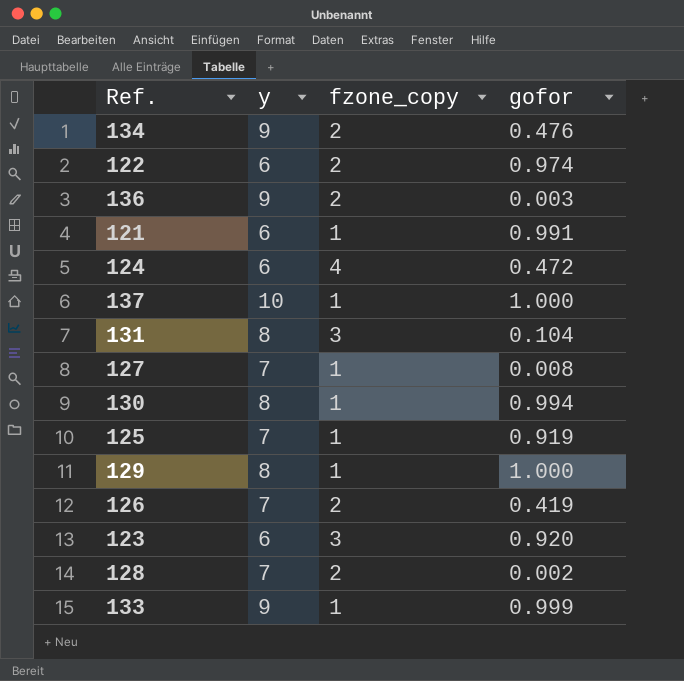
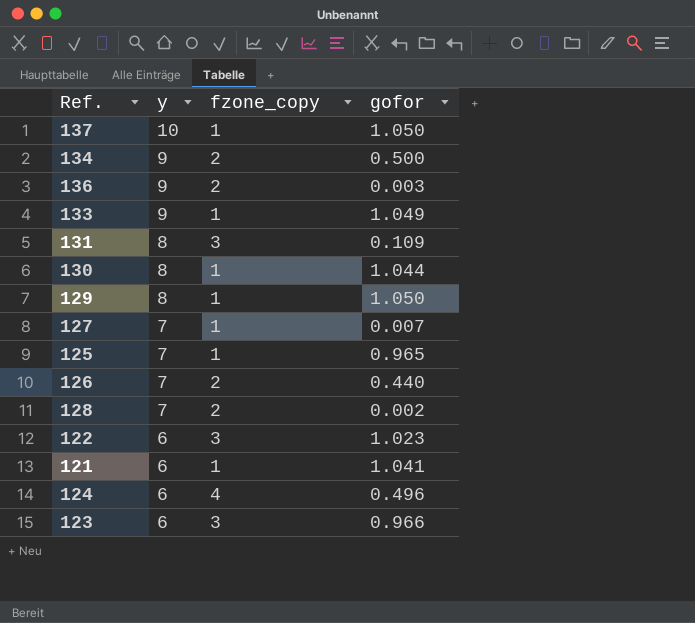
row order: none -> y descending
137 | gofor: 1.000 -> 1.050
134 | gofor: 0.476 -> 0.500
133 | gofor: 0.999 -> 1.049
131 | gofor: 0.104 -> 0.109
130 | gofor: 0.994 -> 1.044
129 | gofor: 1.000 -> 1.050
127 | gofor: 0.008 -> 0.007
125 | gofor: 0.919 -> 0.965
126 | gofor: 0.419 -> 0.440
122 | fzone_copy: 2 -> 3
122 | gofor: 0.974 -> 1.023
121 | gofor: 0.991 -> 1.041
124 | gofor: 0.472 -> 0.496
123 | gofor: 0.920 -> 0.966

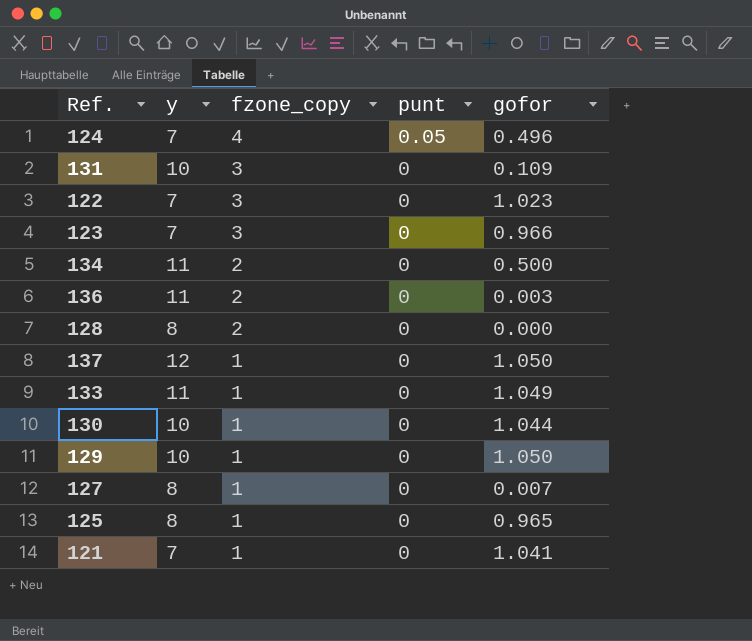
row order: y descending -> fzone_copy descending
column punt | position: none -> 4
row 126: 7 | 2 | 0.440 -> none
124 | y: 6 -> 7
131 | y: 8 -> 10
122 | y: 6 -> 7
123 | y: 6 -> 7
134 | y: 9 -> 11
136 | y: 9 -> 11
128 | y: 7 -> 8
128 | gofor: 0.002 -> 0.000
137 | y: 10 -> 12
133 | y: 9 -> 11
130 | y: 8 -> 10
129 | y: 8 -> 10
127 | y: 7 -> 8
125 | y: 7 -> 8
121 | y: 6 -> 7

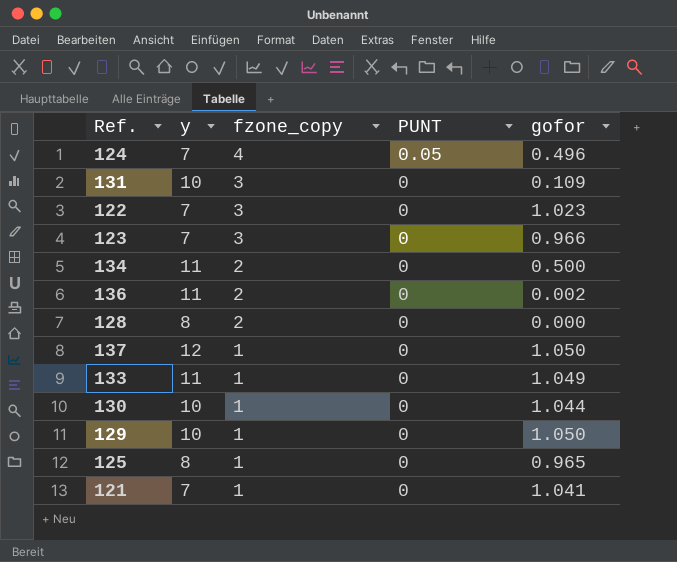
column name: punt -> PUNT
row 127: 8 | 1 | 0 | 0.007 -> none
136 | gofor: 0.003 -> 0.002

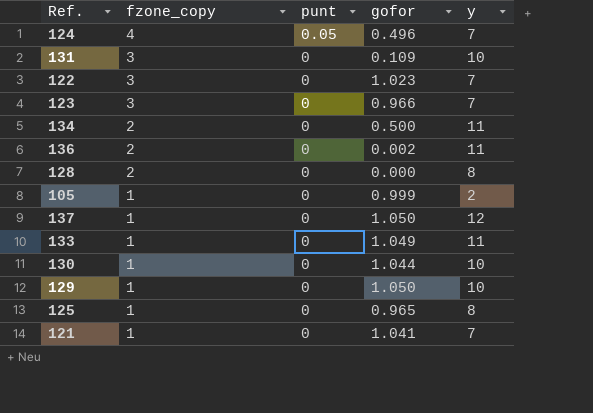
column name: PUNT -> punt
column y | position: 2 -> 5
row 105: none -> 1 | 0 | 0.999 | 2

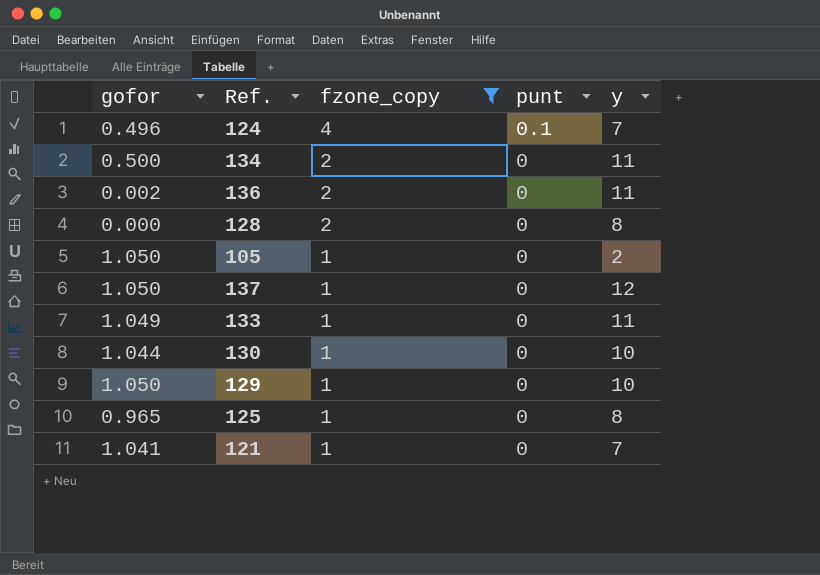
filter: none -> fzone_copy != 3
column gofor | position: 4 -> 1
124 | punt: 0.05 -> 0.1
105 | gofor: 0.999 -> 1.050

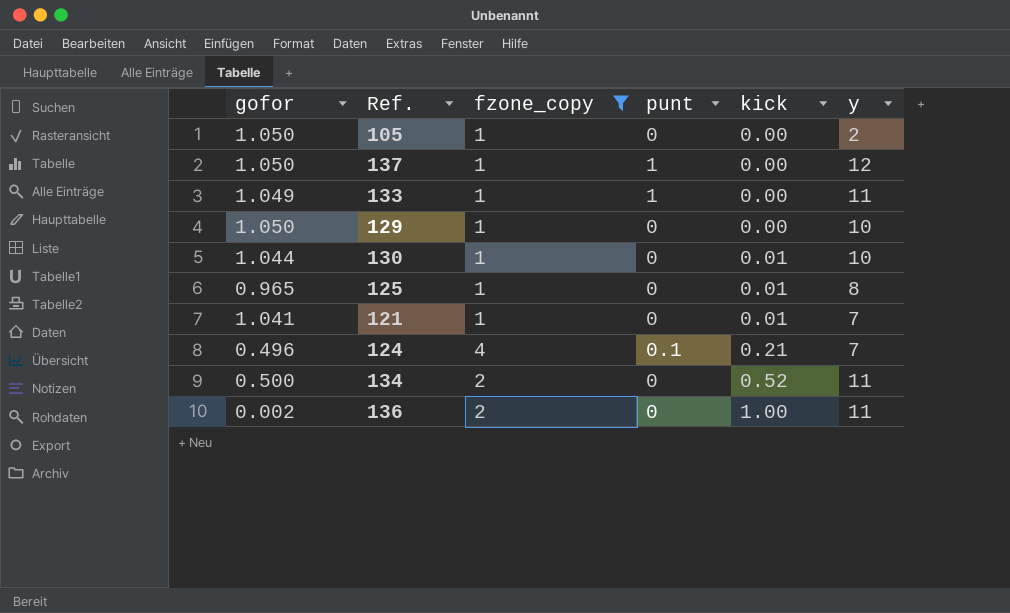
row order: fzone_copy descending -> kick ascending
column kick | position: none -> 5
row 128: 0.000 | 2 | 0 | 8 -> none
137 | punt: 0 -> 1
133 | punt: 0 -> 1

